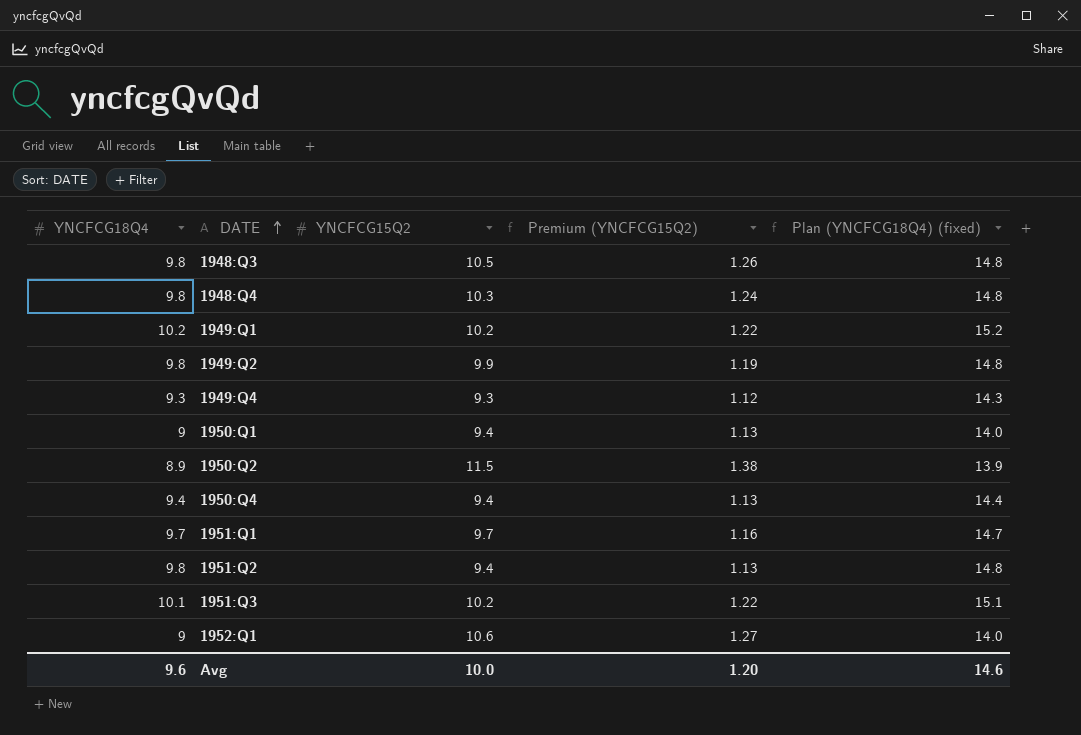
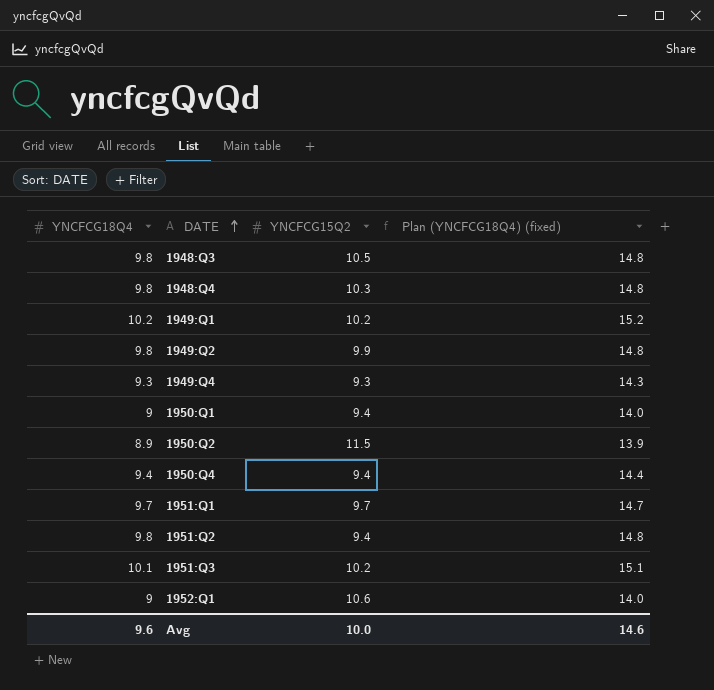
column Premium (YNCFCG15Q2) | formula: [YNCFCG15Q2] * 0.12 -> none

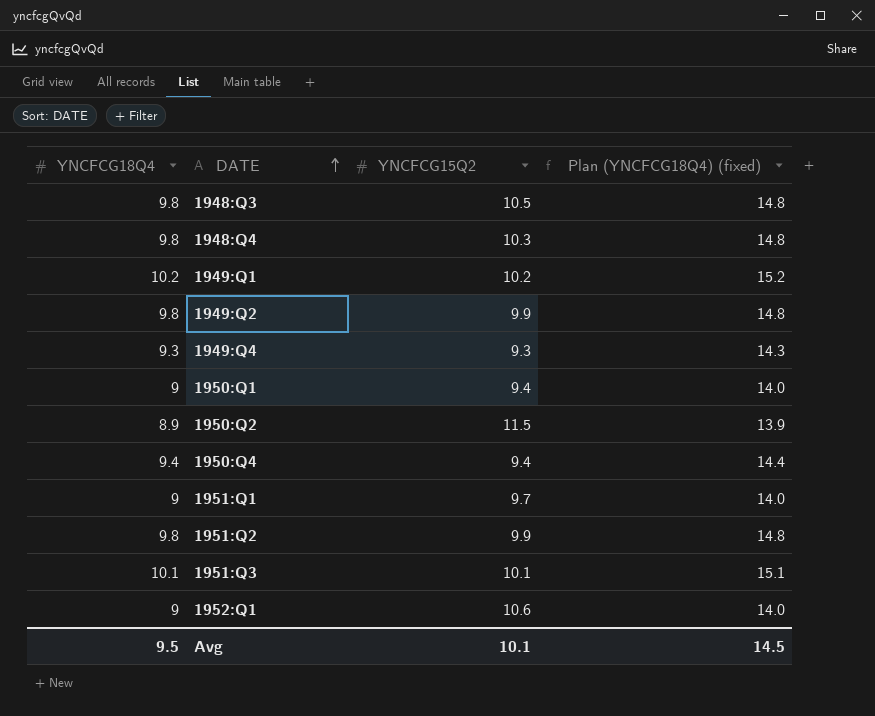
1951:Q1 | YNCFCG18Q4: 9.7 -> 9
1951:Q1 | Plan (YNCFCG18Q4) (fixed): 14.7 -> 14.0
1951:Q2 | YNCFCG15Q2: 9.4 -> 9.9
1951:Q3 | YNCFCG15Q2: 10.2 -> 10.1
Avg | YNCFCG18Q4: 9.6 -> 9.5
Avg | YNCFCG15Q2: 10.0 -> 10.1
Avg | Plan (YNCFCG18Q4) (fixed): 14.6 -> 14.5

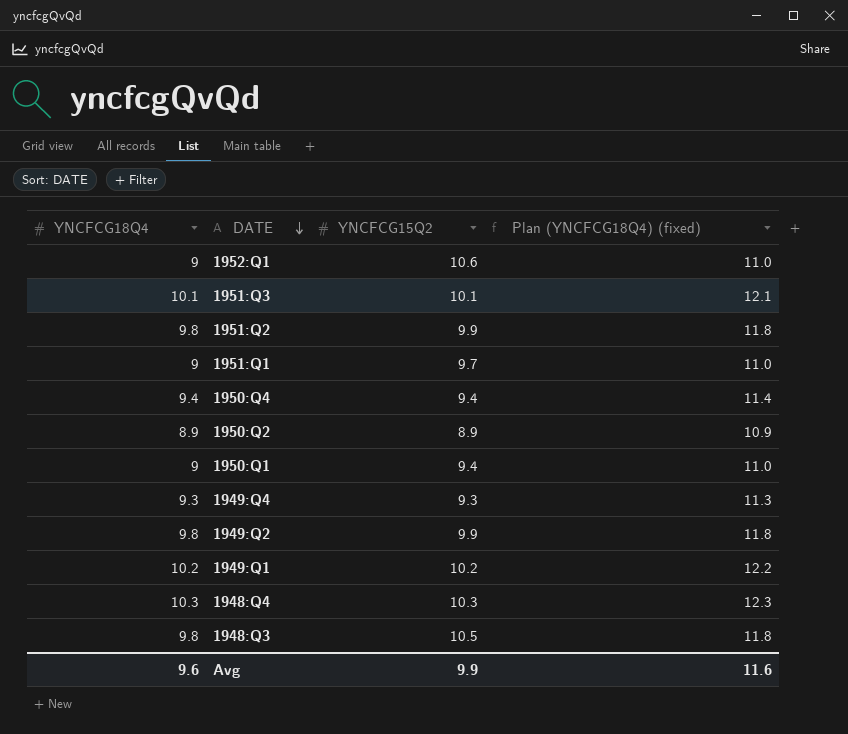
row order: DATE ascending -> DATE descending
column Plan (YNCFCG18Q4) (fixed) | formula: [YNCFCG18Q4] + 5 -> [YNCFCG18Q4] + 2
1950:Q2 | YNCFCG15Q2: 11.5 -> 8.9
1948:Q4 | YNCFCG18Q4: 9.8 -> 10.3
Avg | YNCFCG18Q4: 9.5 -> 9.6
Avg | YNCFCG15Q2: 10.1 -> 9.9
Avg | Plan (YNCFCG18Q4) (fixed): 14.5 -> 11.6

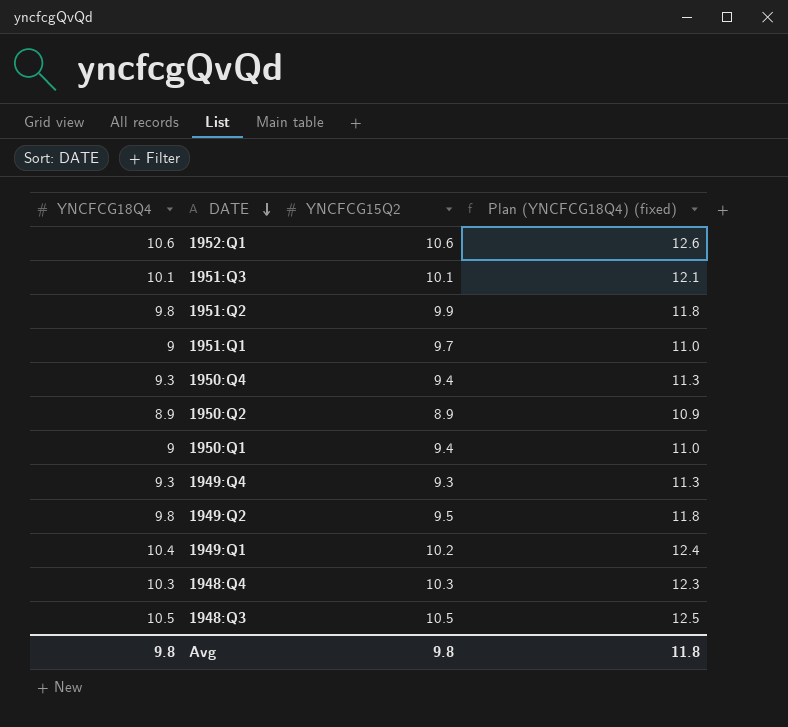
1952:Q1 | YNCFCG18Q4: 9 -> 10.6
1952:Q1 | Plan (YNCFCG18Q4) (fixed): 11.0 -> 12.6
1950:Q4 | YNCFCG18Q4: 9.4 -> 9.3
1950:Q4 | Plan (YNCFCG18Q4) (fixed): 11.4 -> 11.3
1949:Q2 | YNCFCG15Q2: 9.9 -> 9.5
1949:Q1 | YNCFCG18Q4: 10.2 -> 10.4
1949:Q1 | Plan (YNCFCG18Q4) (fixed): 12.2 -> 12.4
1948:Q3 | YNCFCG18Q4: 9.8 -> 10.5
1948:Q3 | Plan (YNCFCG18Q4) (fixed): 11.8 -> 12.5
Avg | YNCFCG18Q4: 9.6 -> 9.8
Avg | YNCFCG15Q2: 9.9 -> 9.8
Avg | Plan (YNCFCG18Q4) (fixed): 11.6 -> 11.8

